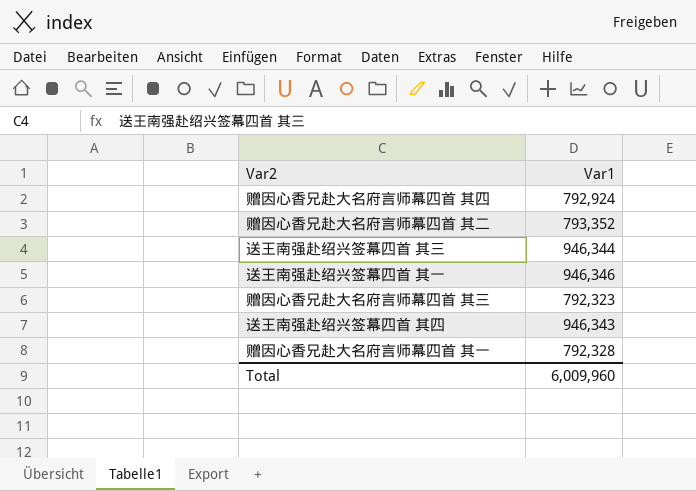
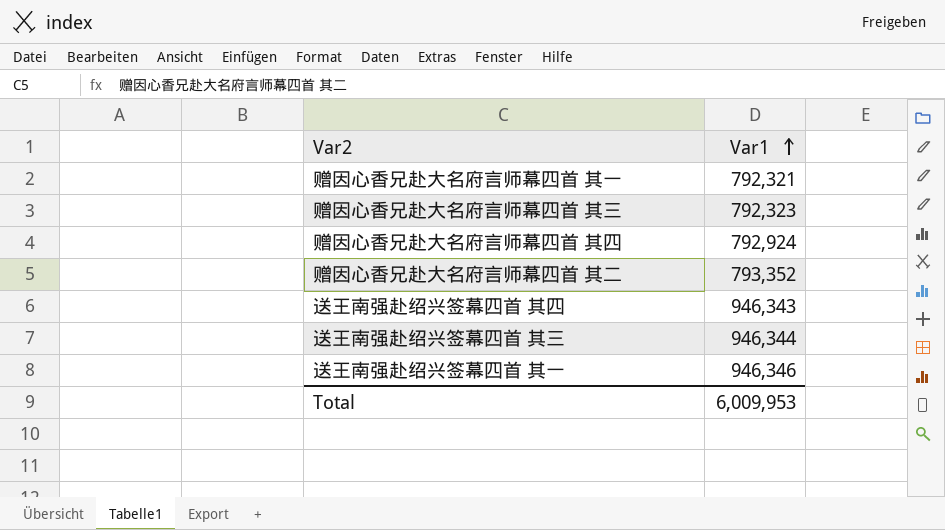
row order: none -> Var1 ascending
赠因心香兄赴大名府言师幕四首 其一 | Var1: 792,328 -> 792,321
Total | Var1: 6,009,960 -> 6,009,953

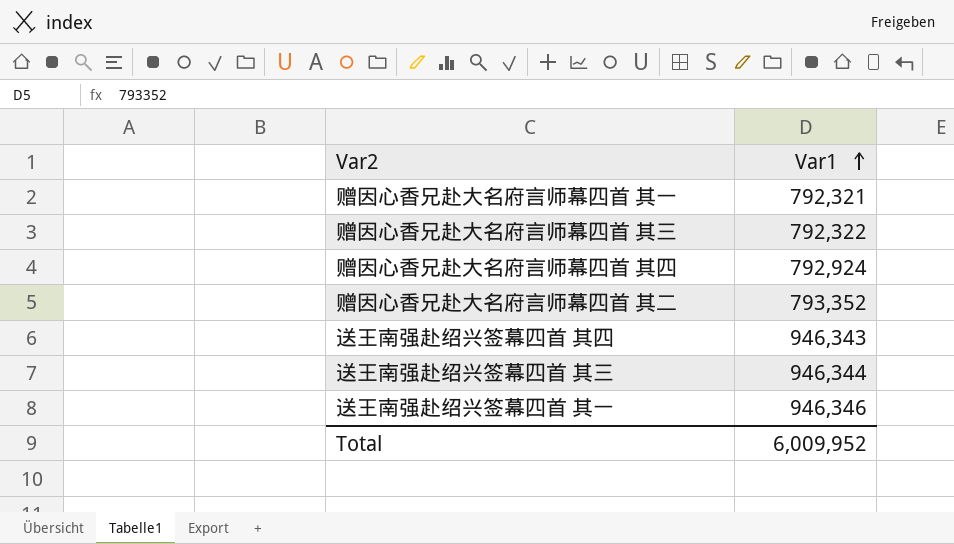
赠因心香兄赴大名府言师幕四首 其三 | Var1: 792,323 -> 792,322
Total | Var1: 6,009,953 -> 6,009,952

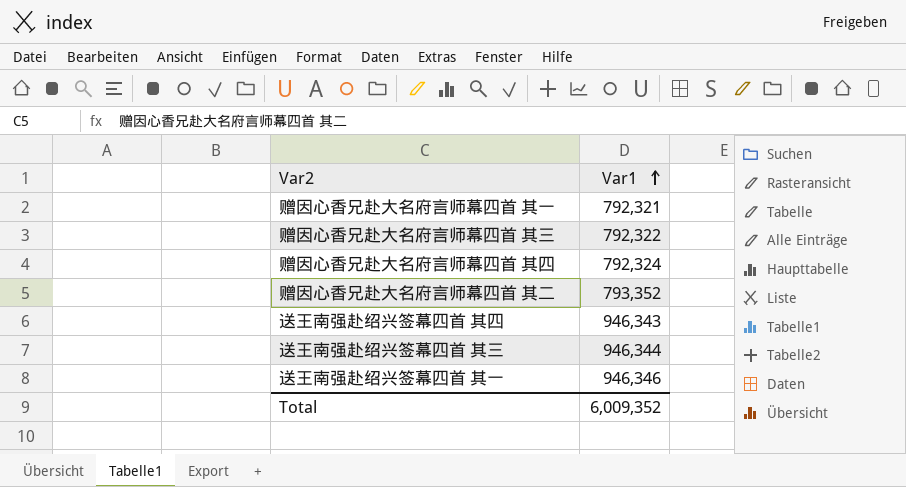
赠因心香兄赴大名府言师幕四首 其四 | Var1: 792,924 -> 792,324
Total | Var1: 6,009,952 -> 6,009,352

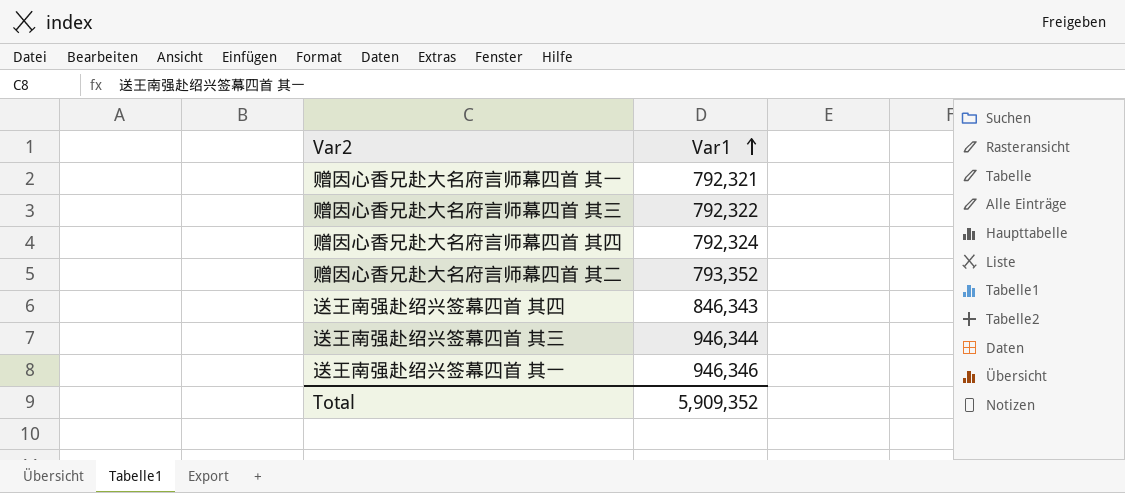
送王南强赴绍兴签幕四首 其四 | Var1: 946,343 -> 846,343
Total | Var1: 6,009,352 -> 5,909,352

